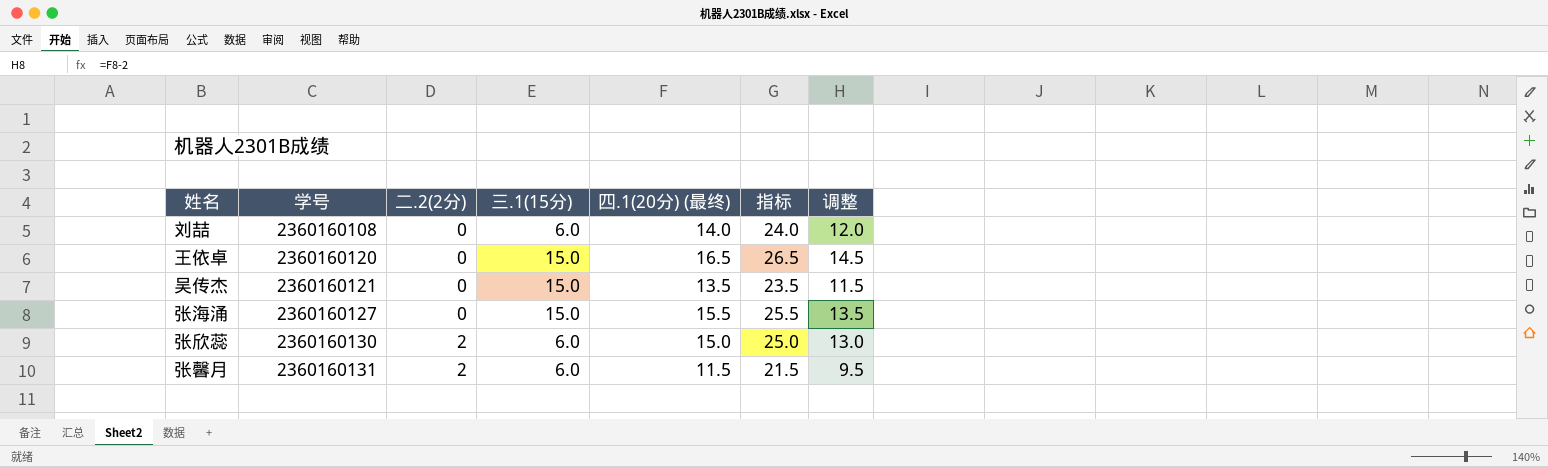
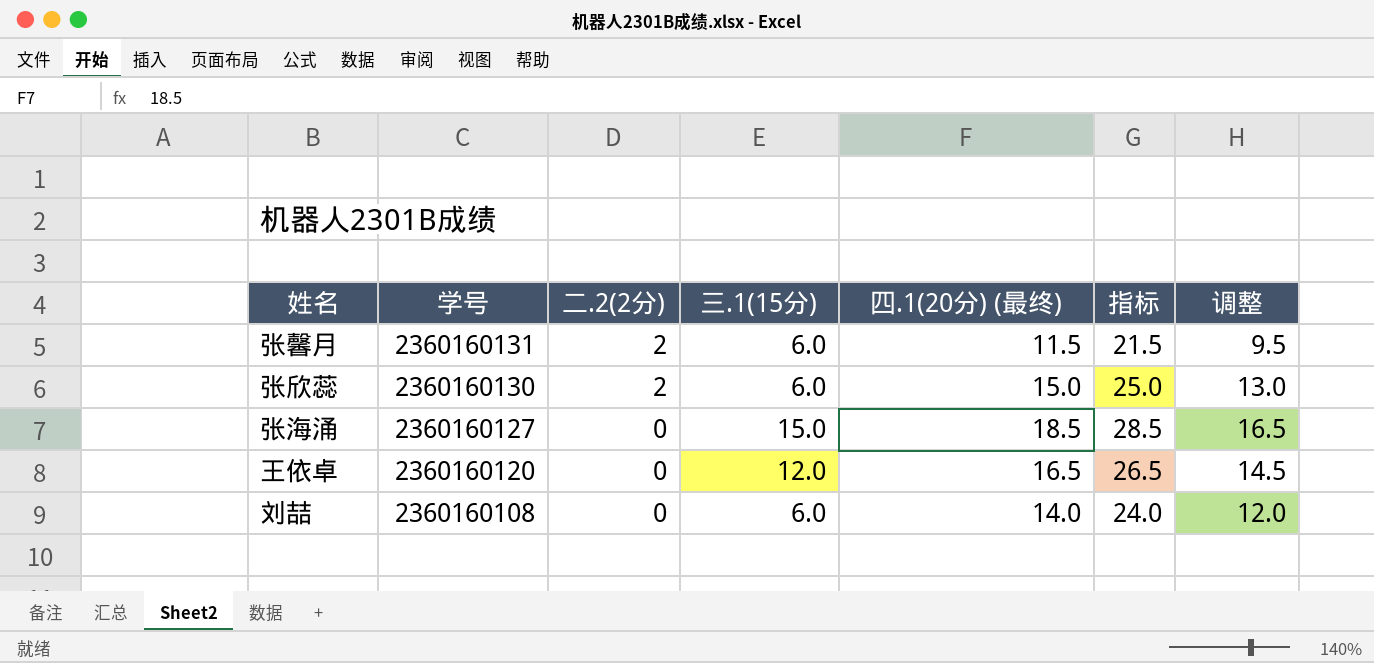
row order: 学号 ascending -> 学号 descending
row 吴传杰: 2360160121 | 0 | 15.0 | 13.5 | 23.5 | 11.5 -> none
张海涌 | 四.1(20分) (最终): 15.5 -> 18.5
张海涌 | 指标: 25.5 -> 28.5
张海涌 | 调整: 13.5 -> 16.5
王依卓 | 三.1(15分): 15.0 -> 12.0

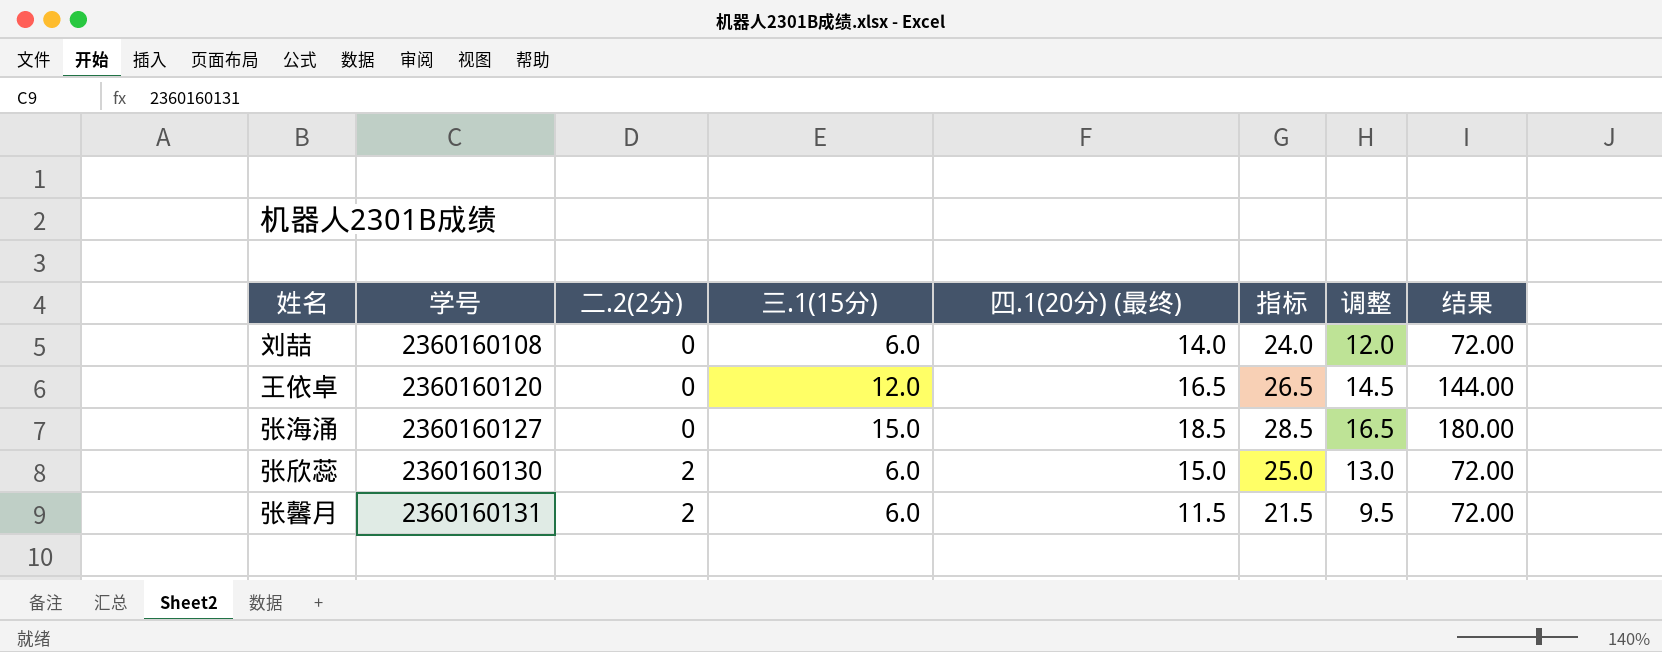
row order: 学号 descending -> 学号 ascending
column 结果 | formula: none -> [三.1(15分)] * 12

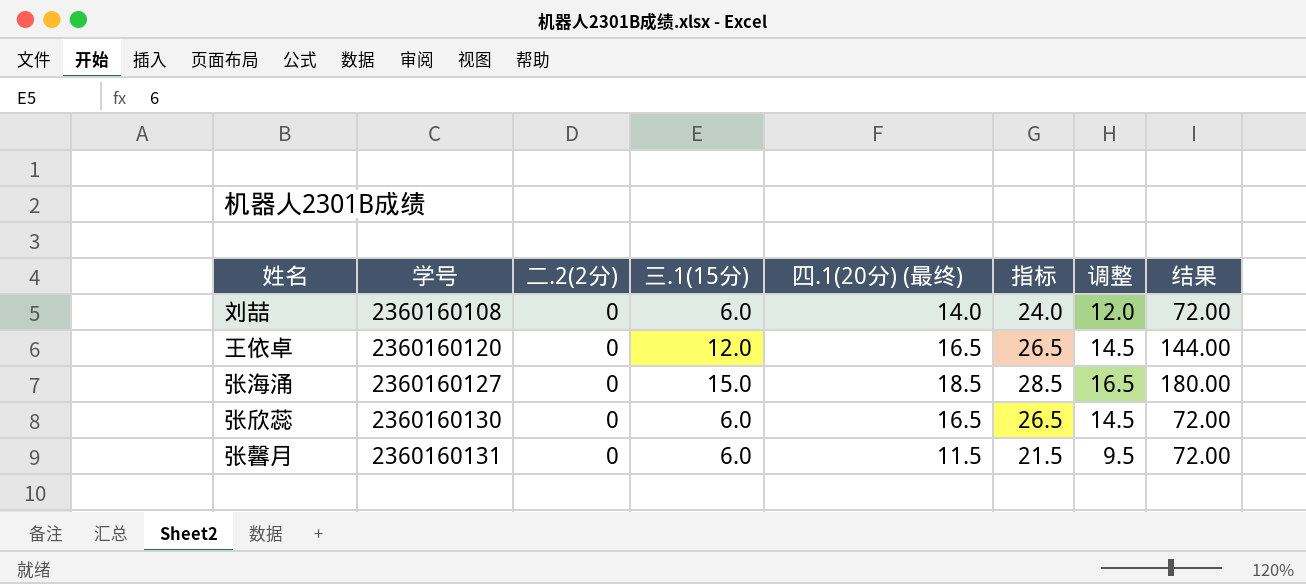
张欣蕊 | 二.2(2分): 2 -> 0
张欣蕊 | 四.1(20分) (最终): 15.0 -> 16.5
张欣蕊 | 指标: 25.0 -> 26.5
张欣蕊 | 调整: 13.0 -> 14.5
张馨月 | 二.2(2分): 2 -> 0

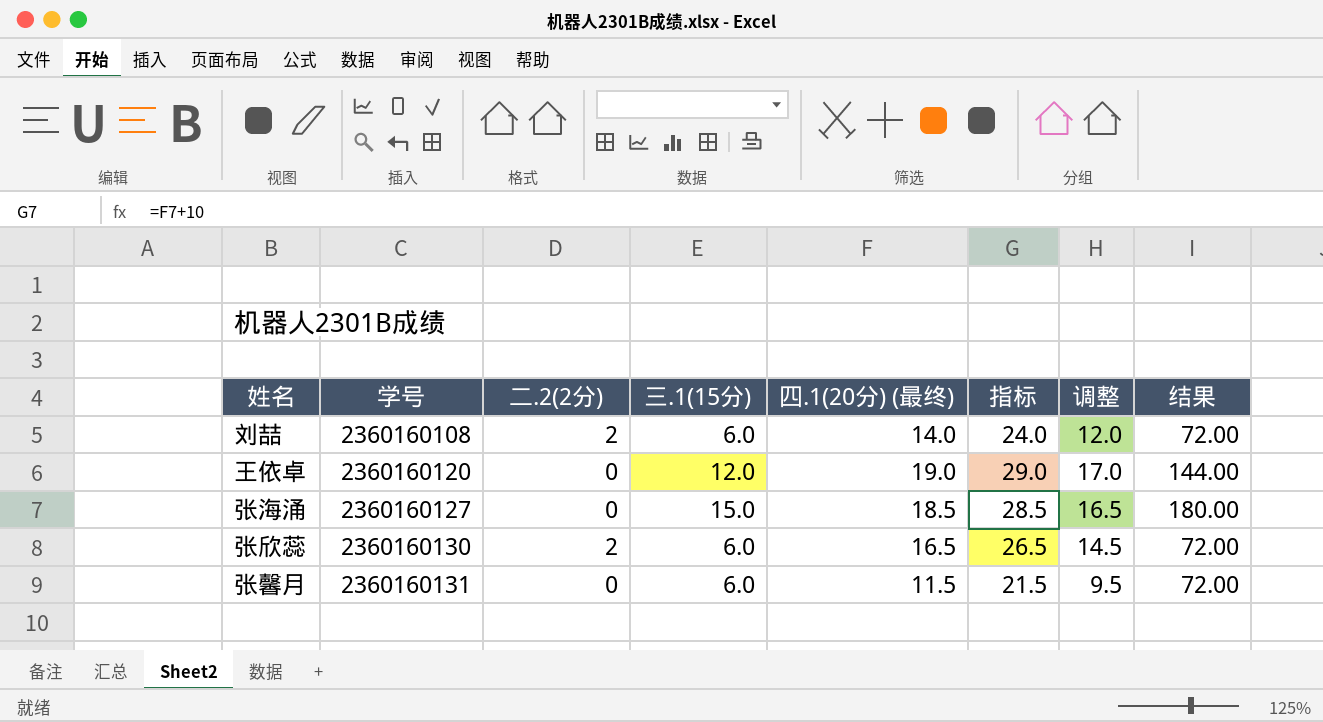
刘喆 | 二.2(2分): 0 -> 2
王依卓 | 四.1(20分) (最终): 16.5 -> 19.0
王依卓 | 指标: 26.5 -> 29.0
王依卓 | 调整: 14.5 -> 17.0
张欣蕊 | 二.2(2分): 0 -> 2

